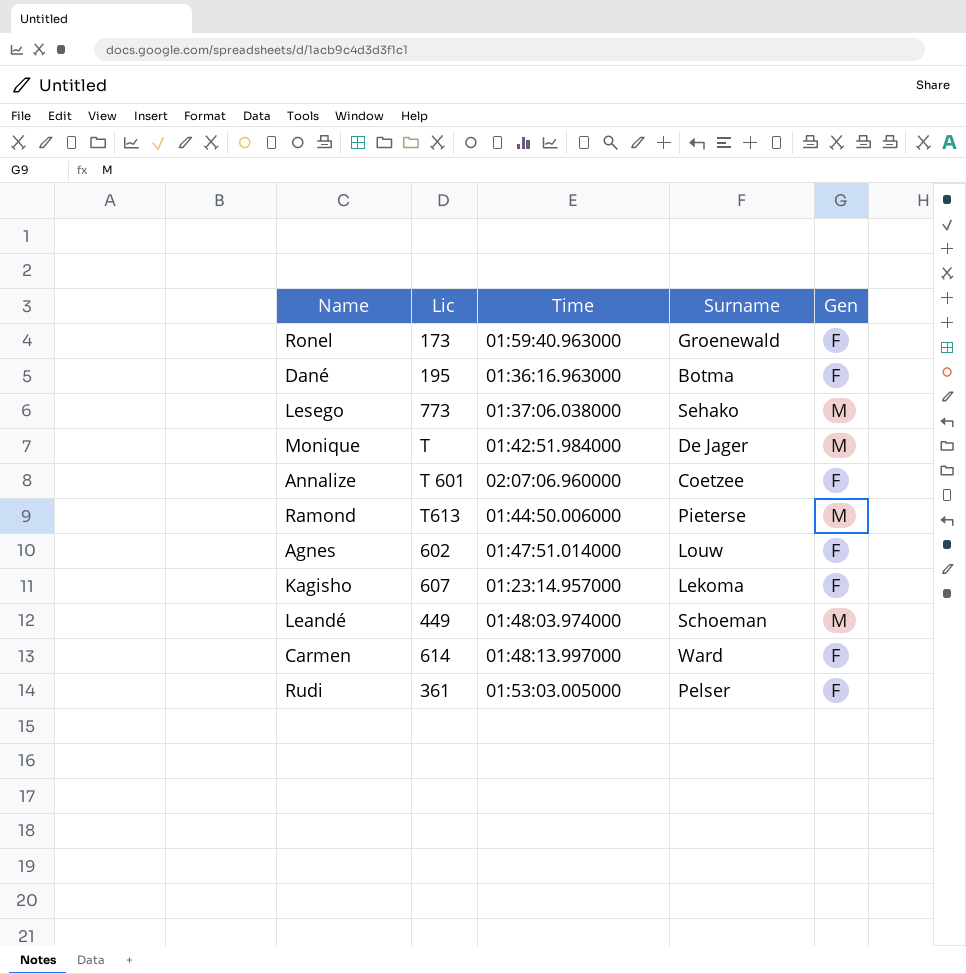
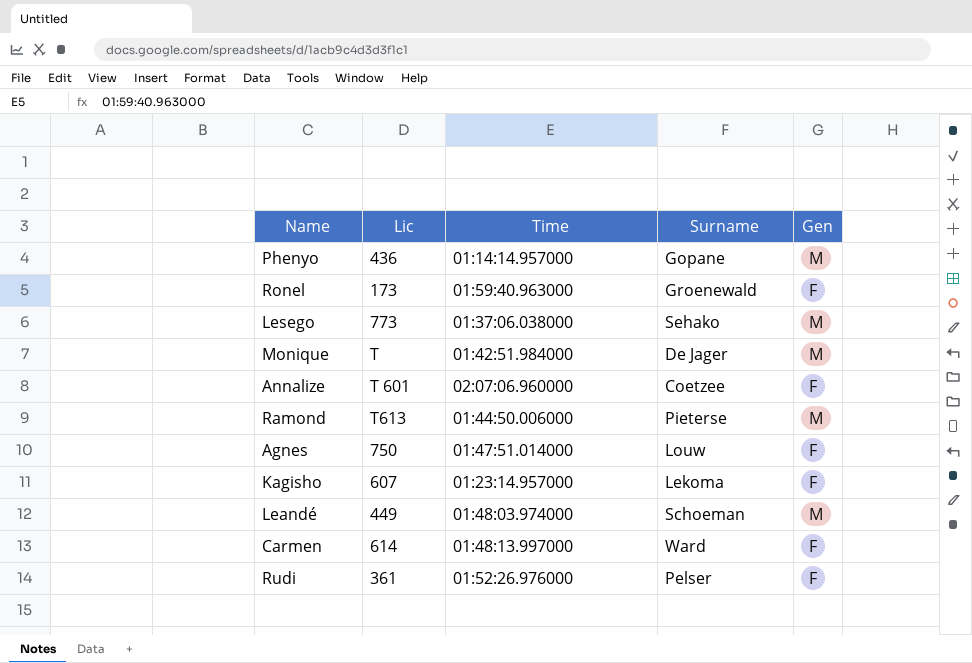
row Dané: 195 | 01:36:16.963000 | Botma | F -> none
row Phenyo: none -> 436 | 01:14:14.957000 | Gopane | M
Agnes | Lic: 602 -> 750
Rudi | Time: 01:53:03.005000 -> 01:52:26.976000

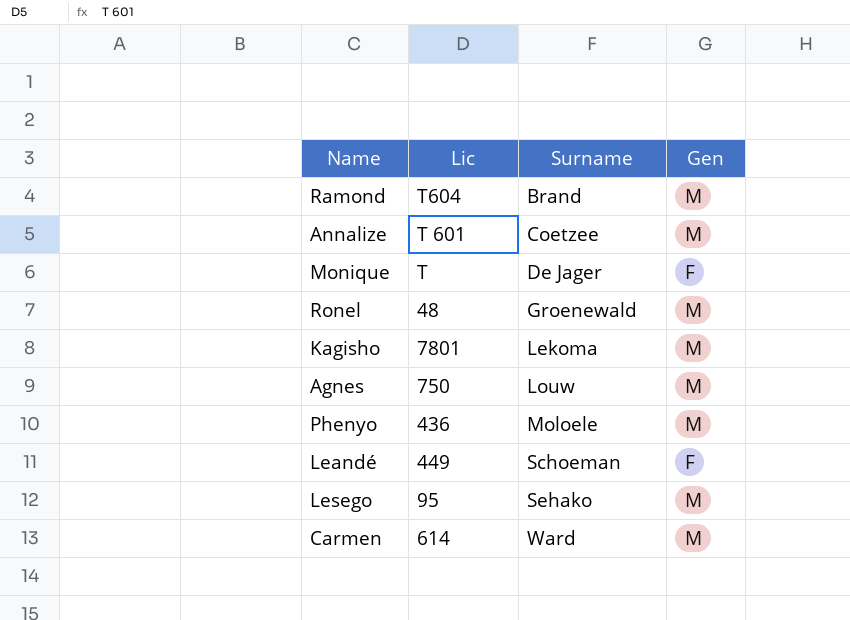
row order: none -> Surname ascending
column Time | position: 3 -> none
row Rudi: 361 | 01:52:26.976000 | Pelser | F -> none
Ramond | Lic: T613 -> T604
Ramond | Surname: Pieterse -> Brand
Annalize | Gen: F -> M
Monique | Gen: M -> F
Ronel | Lic: 173 -> 48
Ronel | Gen: F -> M
Kagisho | Lic: 607 -> 7801
Kagisho | Gen: F -> M
Agnes | Gen: F -> M
Phenyo | Surname: Gopane -> Moloele
Leandé | Gen: M -> F
Lesego | Lic: 773 -> 95
Carmen | Gen: F -> M

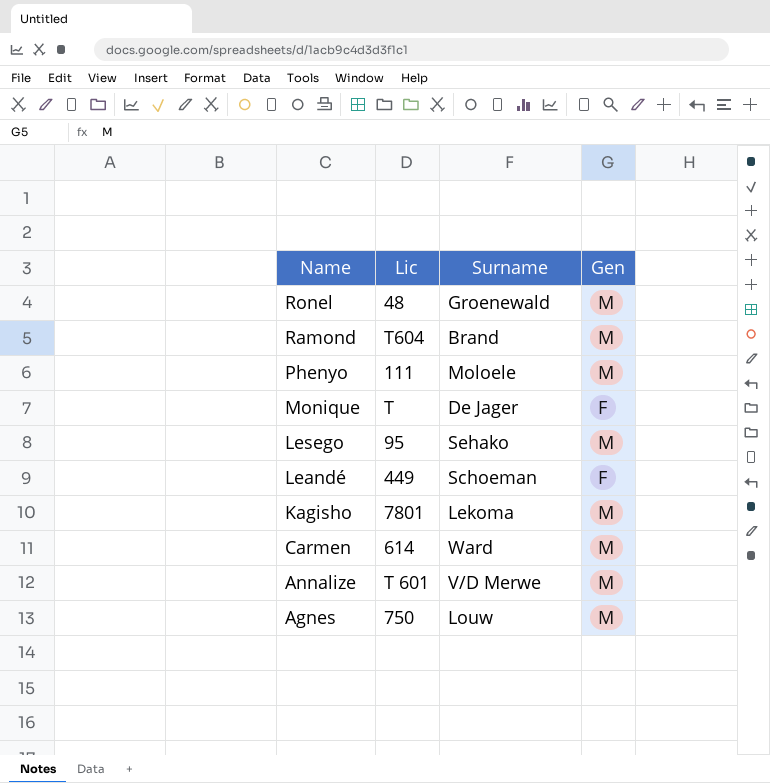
row order: Surname ascending -> Name descending
Phenyo | Lic: 436 -> 111
Annalize | Surname: Coetzee -> V/D Merwe

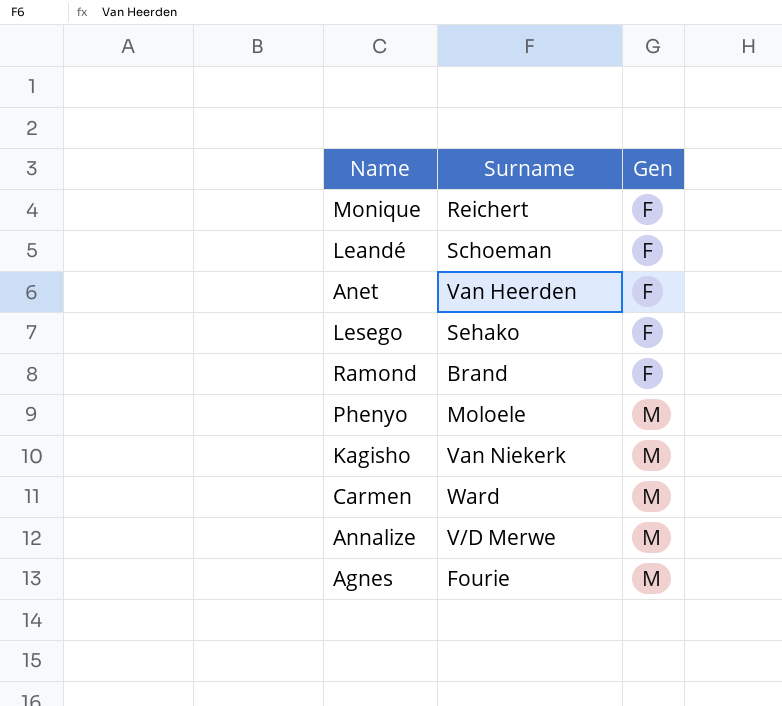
row order: Name descending -> Gen ascending
column Lic | position: 2 -> none
row Ronel: 48 | Groenewald | M -> none
Monique | Surname: De Jager -> Reichert
row Anet: none -> Van Heerden | F
Lesego | Gen: M -> F
Ramond | Gen: M -> F
Kagisho | Surname: Lekoma -> Van Niekerk
Agnes | Surname: Louw -> Fourie

